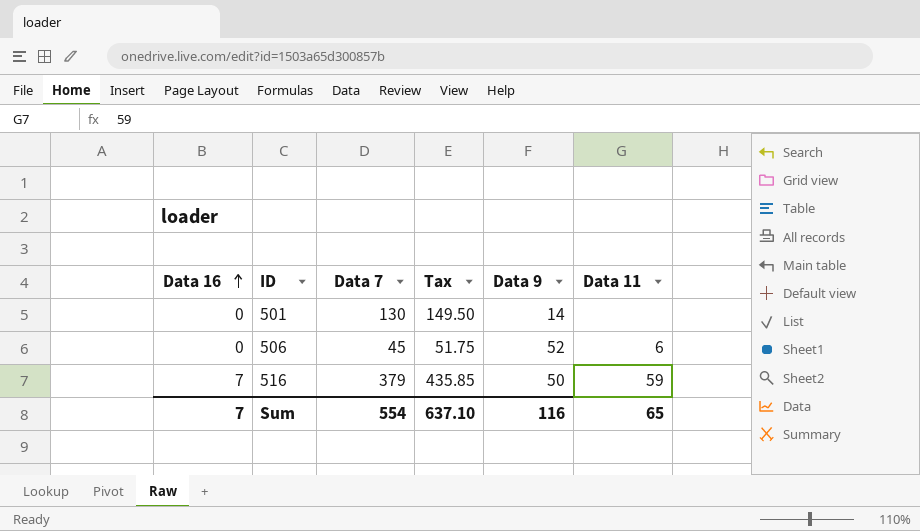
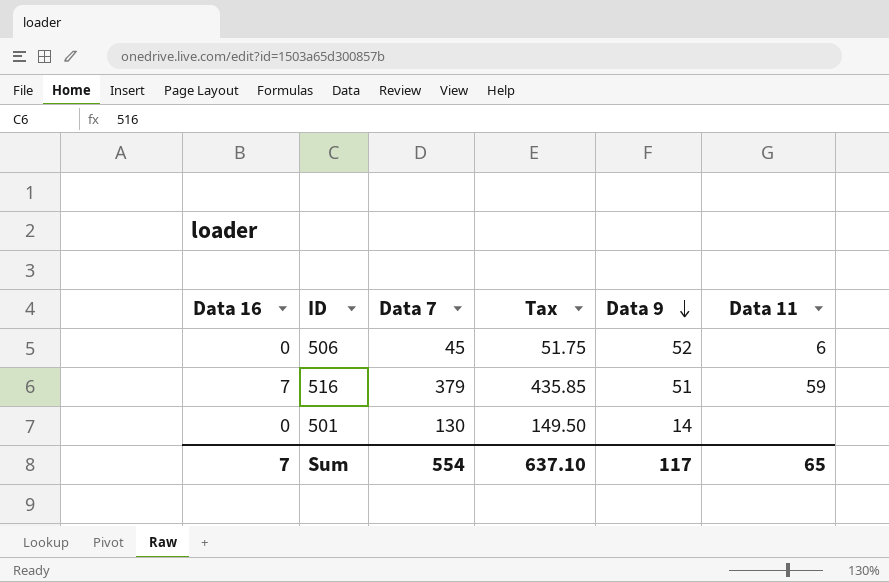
row order: Data 16 ascending -> Data 9 descending
516 | Data 9: 50 -> 51
Sum | Data 9: 116 -> 117

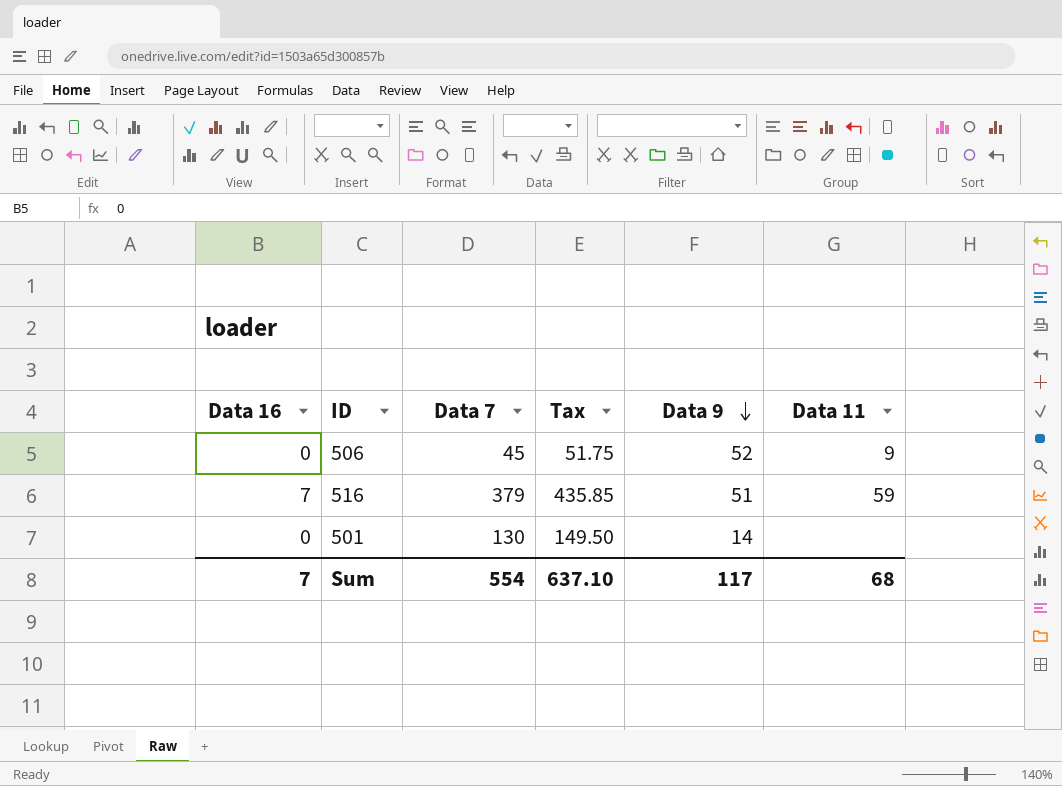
506 | Data 11: 6 -> 9
Sum | Data 11: 65 -> 68

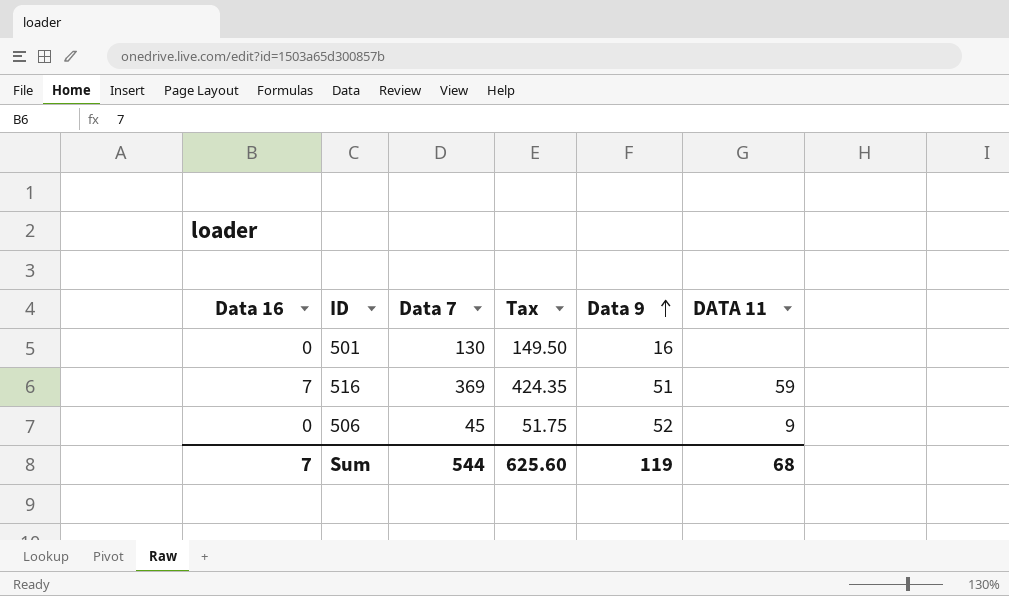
row order: Data 9 descending -> Data 9 ascending
column name: Data 11 -> DATA 11
501 | Data 9: 14 -> 16
516 | Data 7: 379 -> 369
516 | Tax: 435.85 -> 424.35
Sum | Data 7: 554 -> 544
Sum | Tax: 637.10 -> 625.60
Sum | Data 9: 117 -> 119

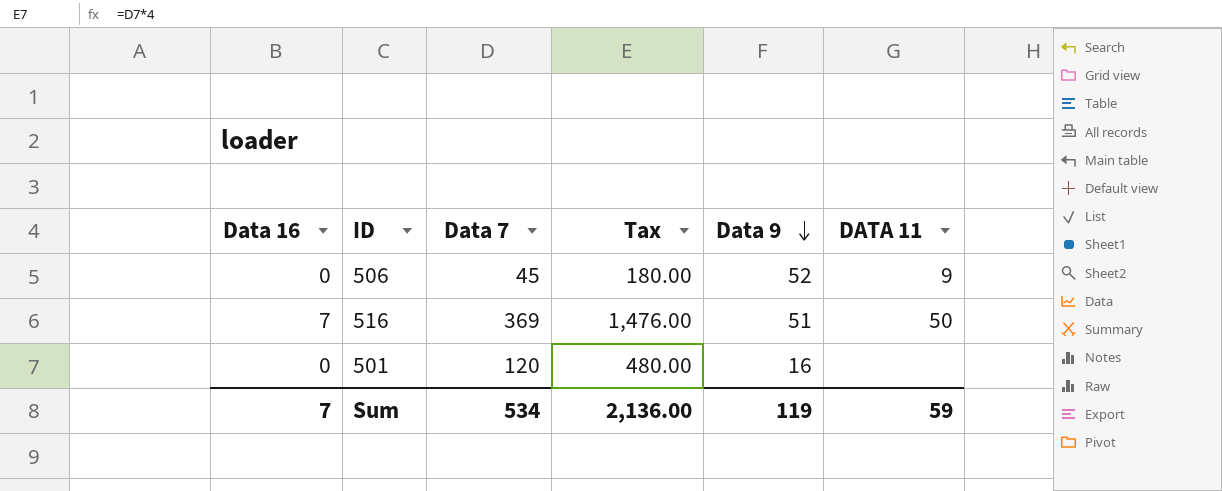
row order: Data 9 ascending -> Data 9 descending
column Tax | formula: [Data 7] * 1.15 -> [Data 7] * 4
516 | DATA 11: 59 -> 50
501 | Data 7: 130 -> 120
Sum | Data 7: 544 -> 534
Sum | Tax: 625.60 -> 2,136.00
Sum | DATA 11: 68 -> 59

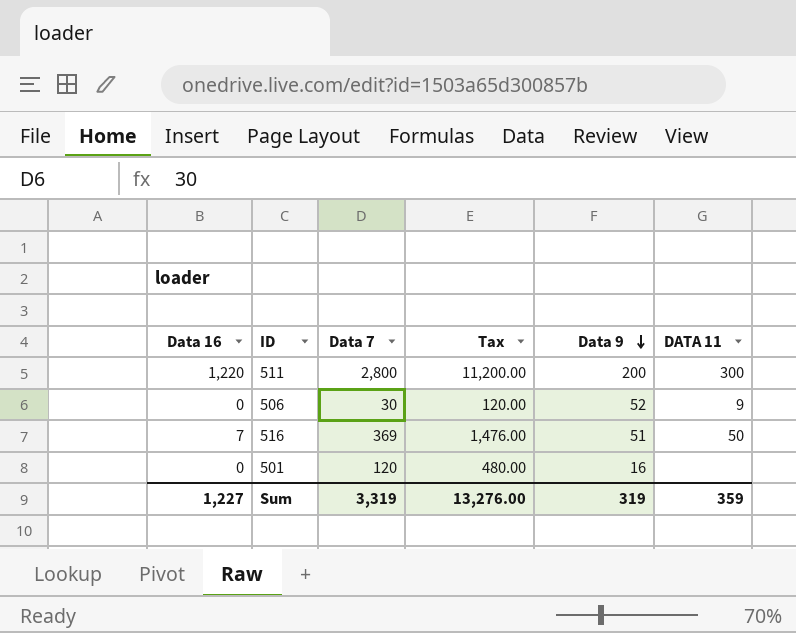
row 511: none -> 1,220 | 2,800 | 11,200.00 | 200 | 300
506 | Data 7: 45 -> 30
506 | Tax: 180.00 -> 120.00
Sum | Data 16: 7 -> 1,227
Sum | Data 7: 534 -> 3,319
Sum | Tax: 2,136.00 -> 13,276.00
Sum | Data 9: 119 -> 319
Sum | DATA 11: 59 -> 359

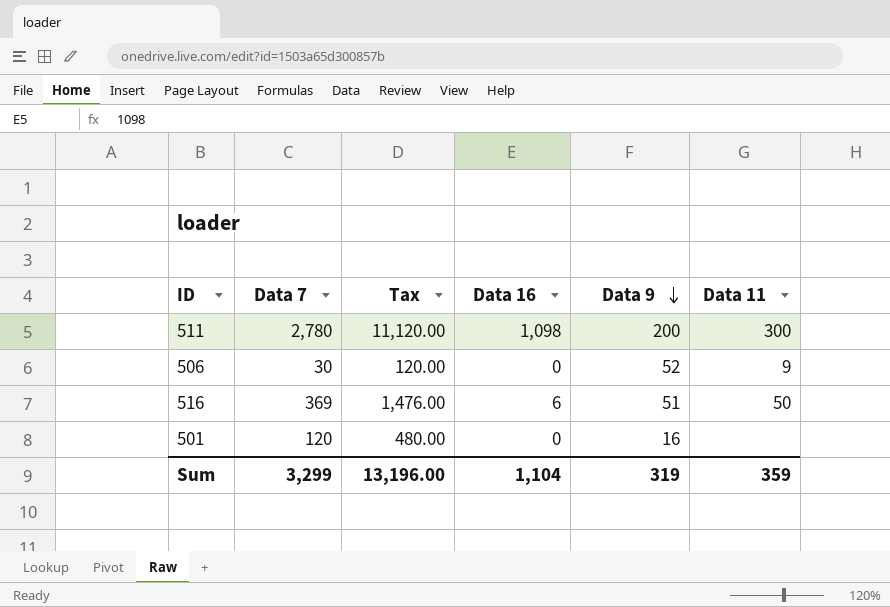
column Data 16 | position: 1 -> 4
column name: DATA 11 -> Data 11
511 | Data 7: 2,800 -> 2,780
511 | Tax: 11,200.00 -> 11,120.00
511 | Data 16: 1,220 -> 1,098
516 | Data 16: 7 -> 6
Sum | Data 7: 3,319 -> 3,299
Sum | Tax: 13,276.00 -> 13,196.00
Sum | Data 16: 1,227 -> 1,104

